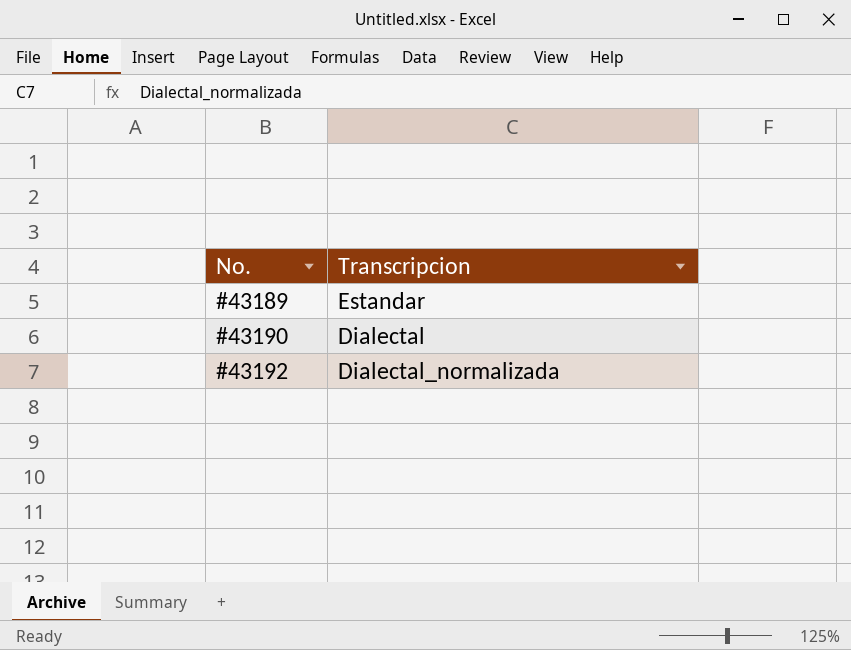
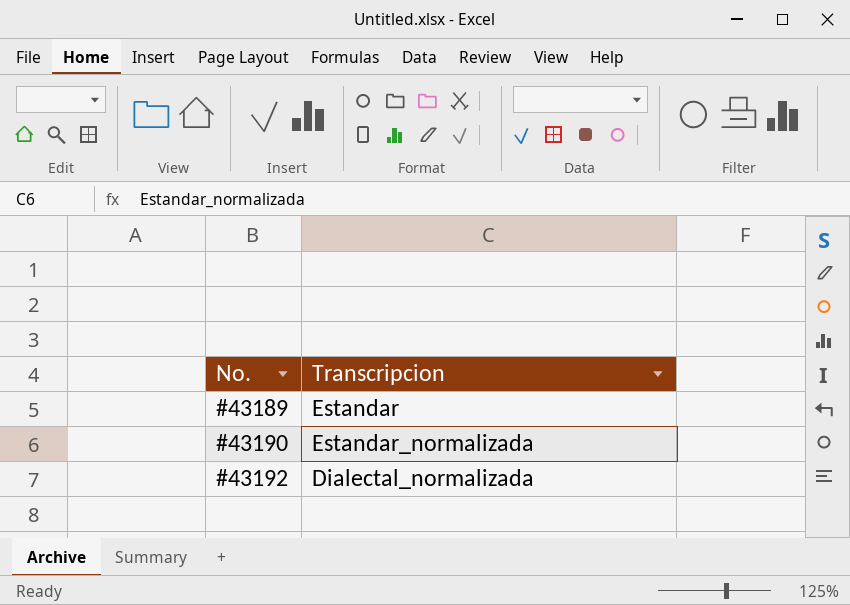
#43190 | Transcripcion: Dialectal -> Estandar_normalizada

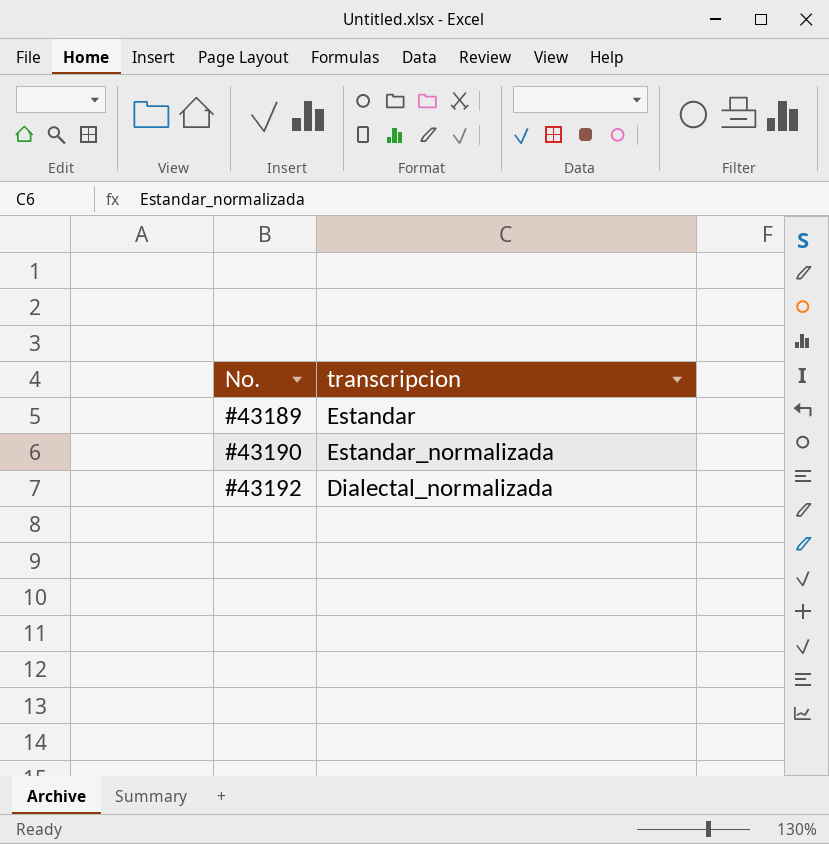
column name: Transcripcion -> transcripcion

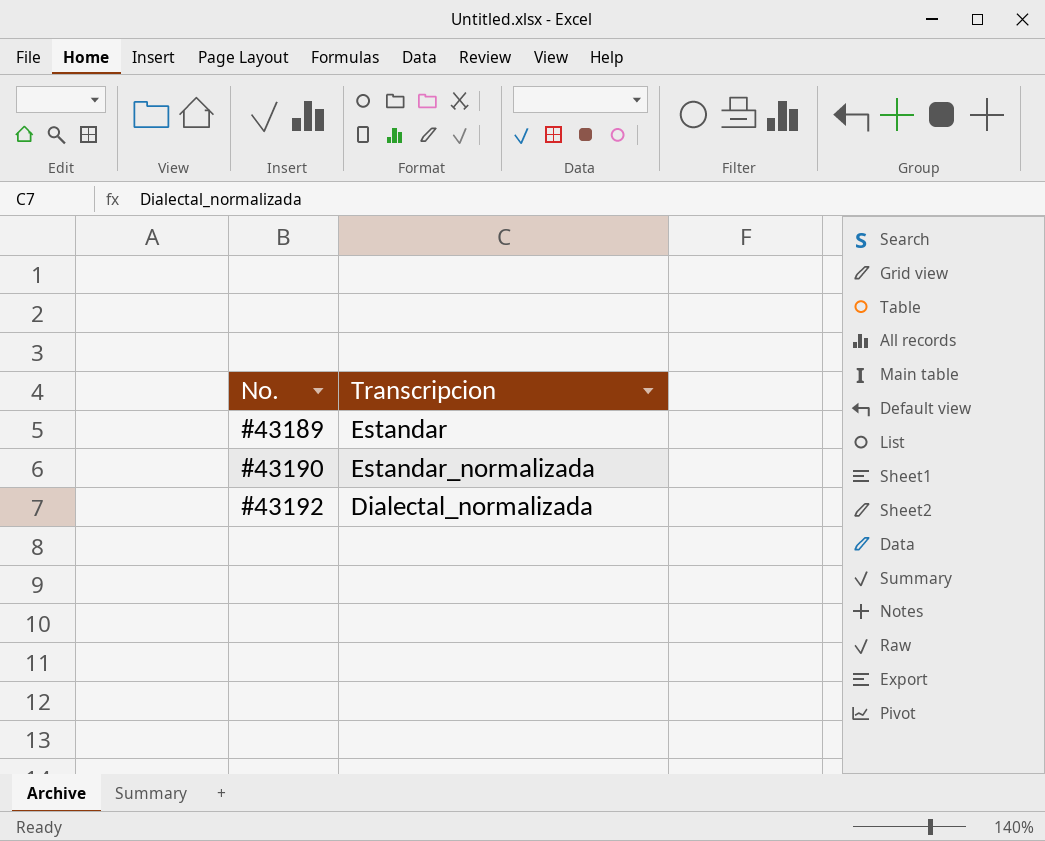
column name: transcripcion -> Transcripcion

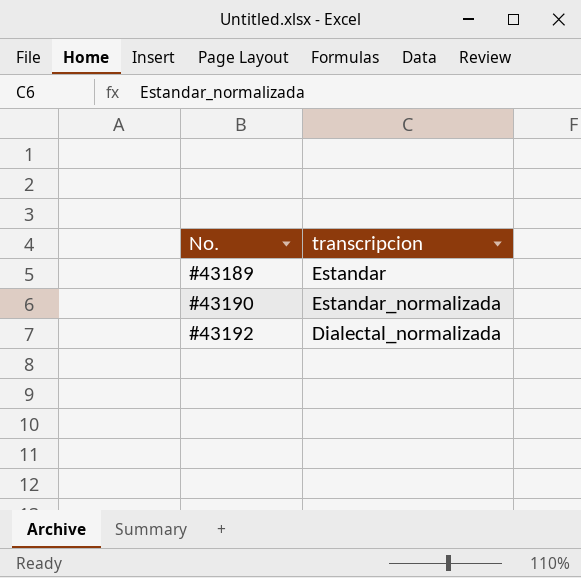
column name: Transcripcion -> transcripcion

